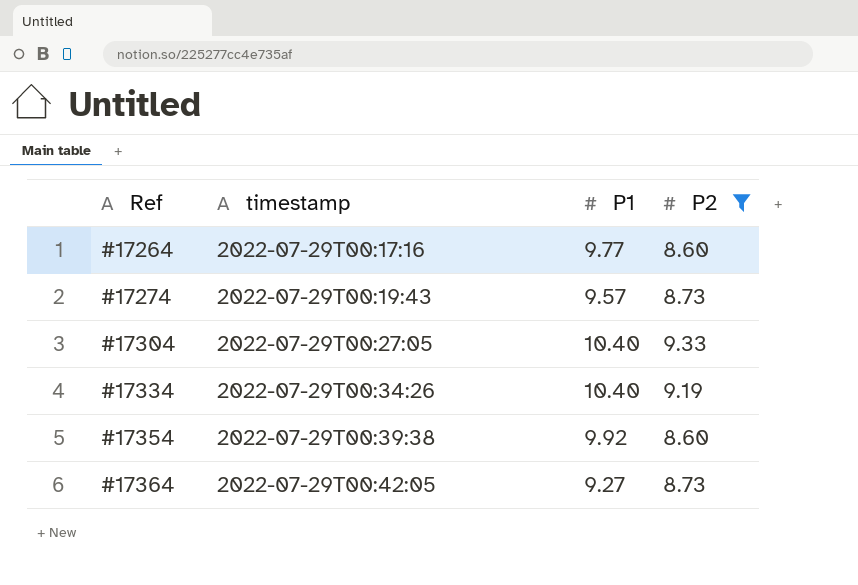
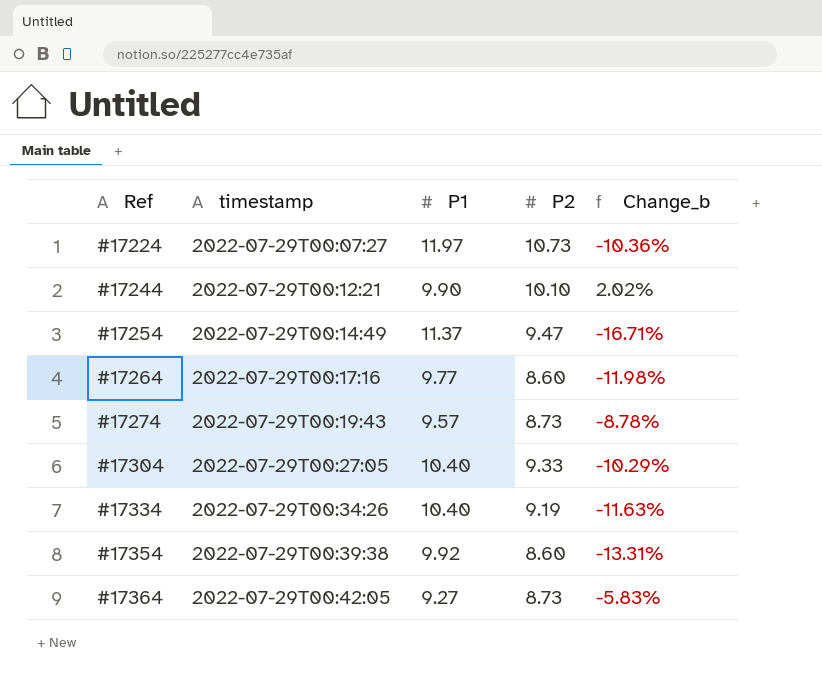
filter: P2 <= 9.33 -> none
column Change_b | formula: none -> ([P2] - [P1]) / [P1]

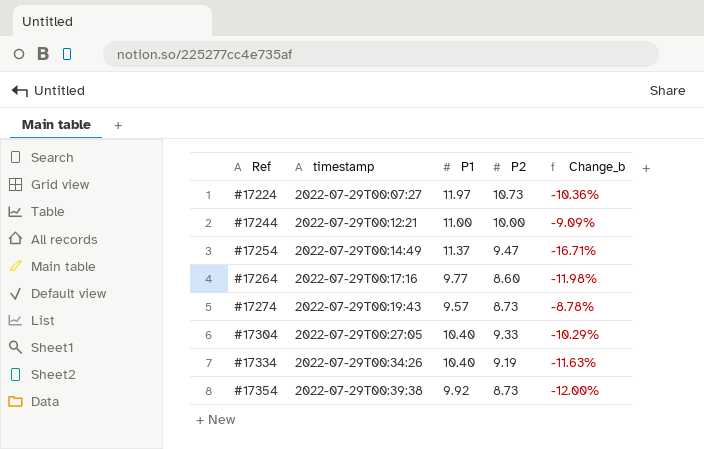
row #17364: 2022-07-29T00:42:05 | 9.27 | 8.73 | -5.83% -> none
#17244 | P1: 9.90 -> 11.00
#17244 | P2: 10.10 -> 10.00
#17244 | Change_b: 2.02% -> -9.09%
#17354 | P2: 8.60 -> 8.73
#17354 | Change_b: -13.31% -> -12.00%

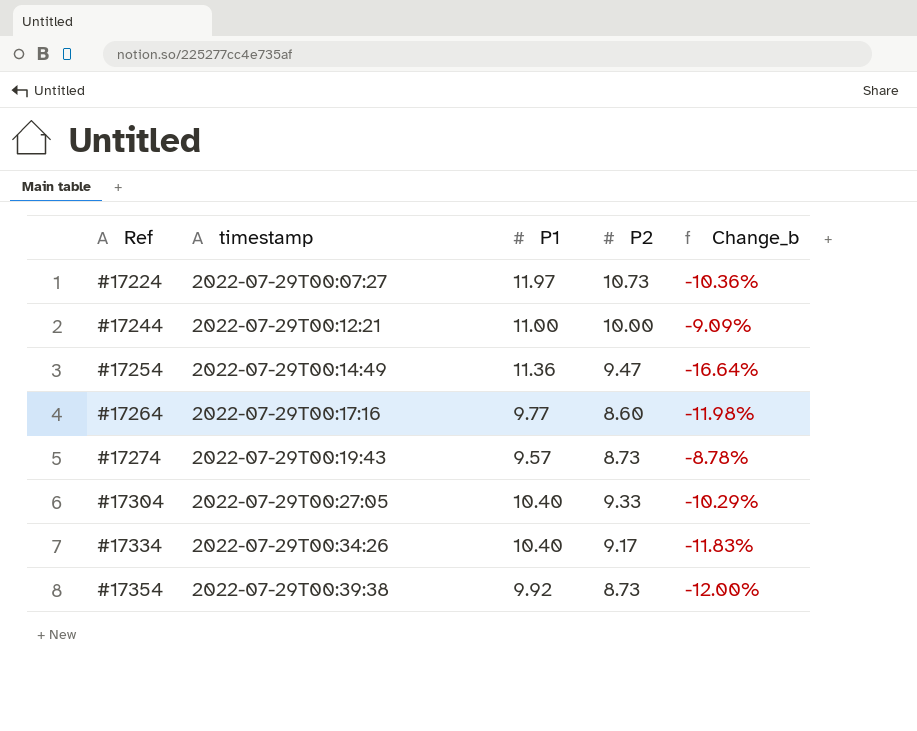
#17254 | P1: 11.37 -> 11.36
#17254 | Change_b: -16.71% -> -16.64%
#17334 | P2: 9.19 -> 9.17
#17334 | Change_b: -11.63% -> -11.83%

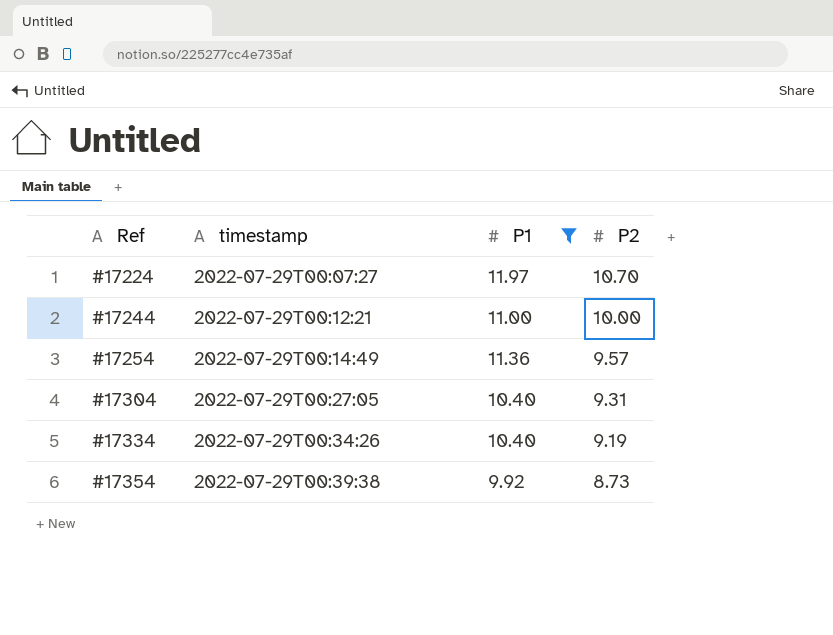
filter: none -> P1 >= 9.92
column Change_b | formula: ([P2] - [P1]) / [P1] -> none
#17224 | P2: 10.73 -> 10.70
#17254 | P2: 9.47 -> 9.57
#17304 | P2: 9.33 -> 9.31
#17334 | P2: 9.17 -> 9.19

